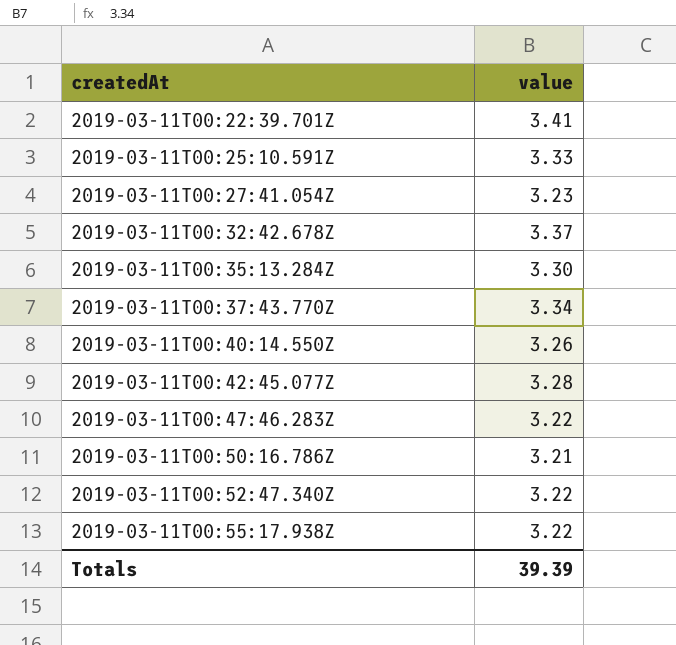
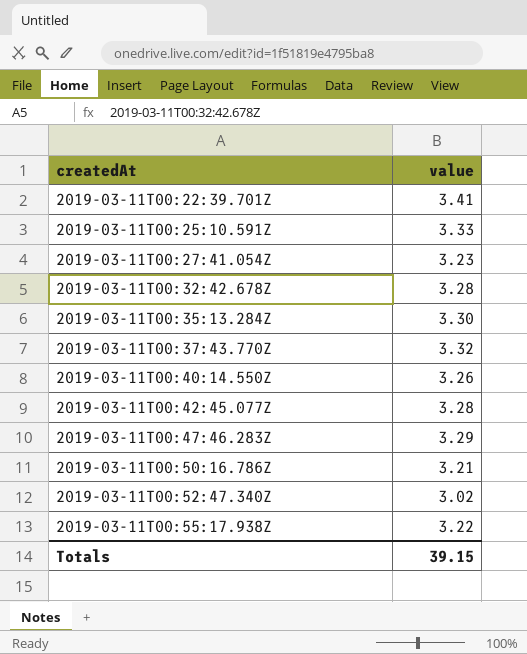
2019-03-11T00:32:42.678Z | value: 3.37 -> 3.28
2019-03-11T00:37:43.770Z | value: 3.34 -> 3.32
2019-03-11T00:47:46.283Z | value: 3.22 -> 3.29
2019-03-11T00:52:47.340Z | value: 3.22 -> 3.02
Totals | value: 39.39 -> 39.15

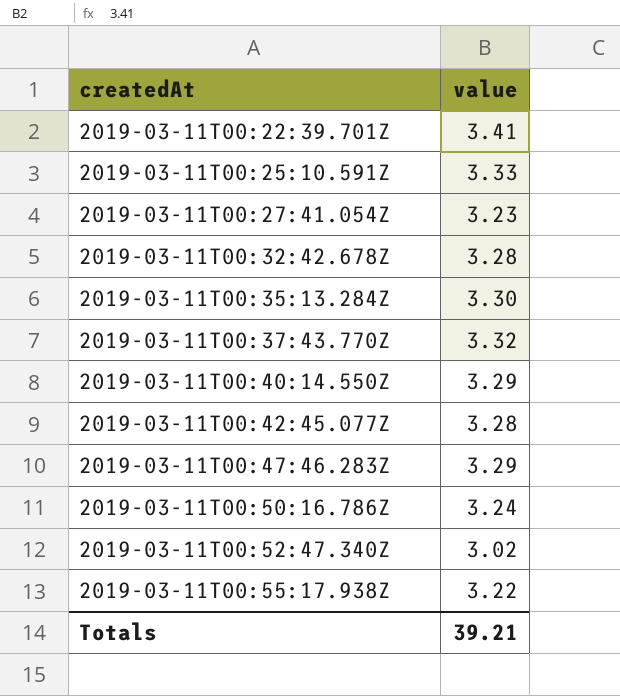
2019-03-11T00:40:14.550Z | value: 3.26 -> 3.29
2019-03-11T00:50:16.786Z | value: 3.21 -> 3.24
Totals | value: 39.15 -> 39.21

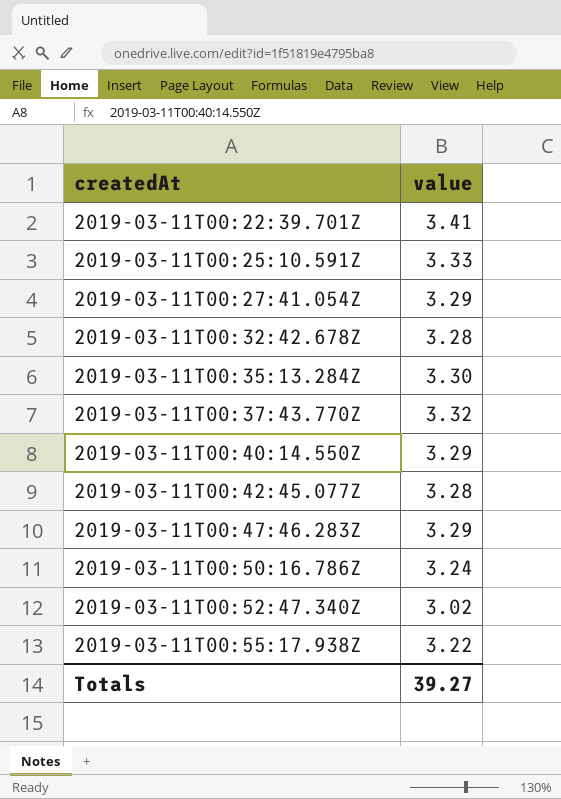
2019-03-11T00:27:41.054Z | value: 3.23 -> 3.29
Totals | value: 39.21 -> 39.27

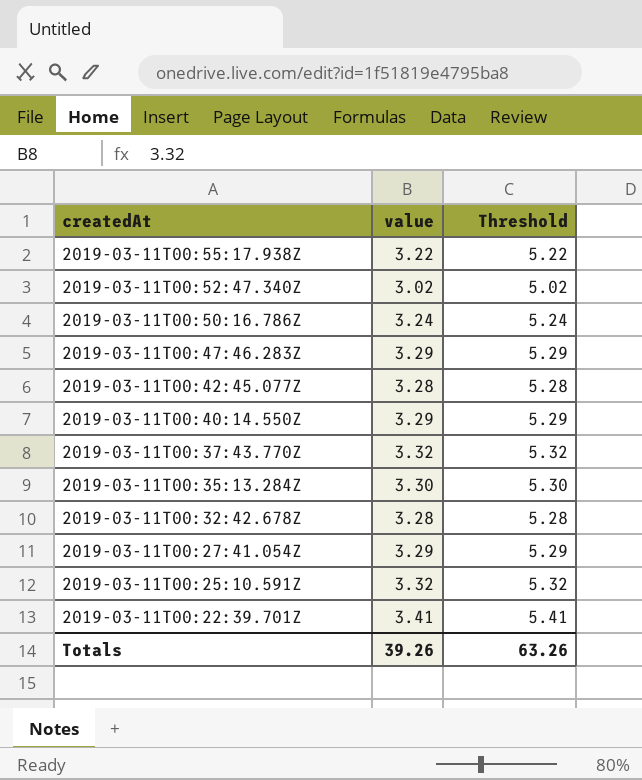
row order: createdAt ascending -> createdAt descending
column Threshold | formula: none -> [value] + 2
2019-03-11T00:25:10.591Z | value: 3.33 -> 3.32
Totals | value: 39.27 -> 39.26

